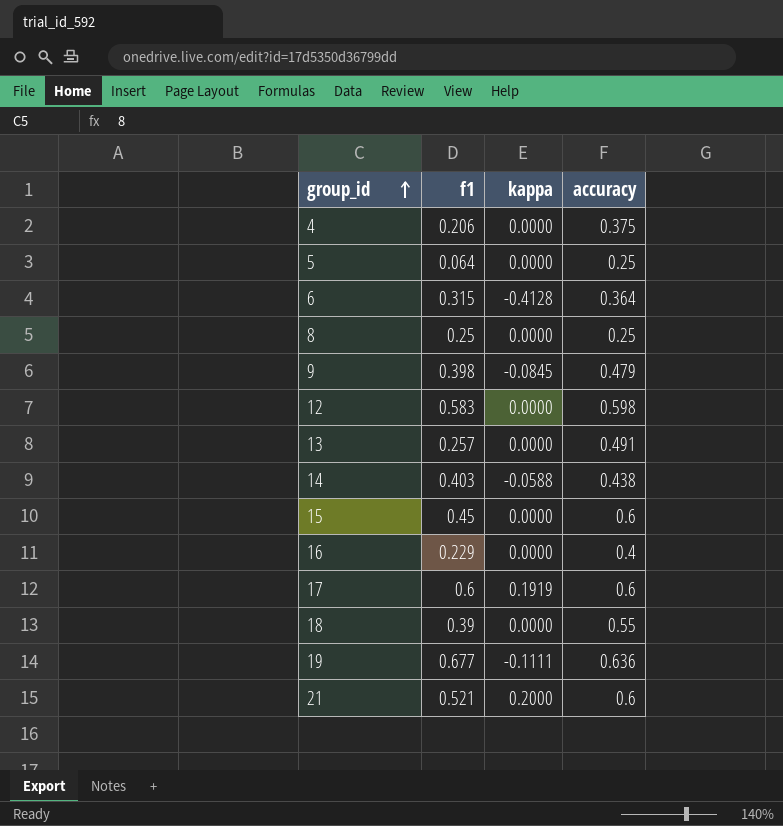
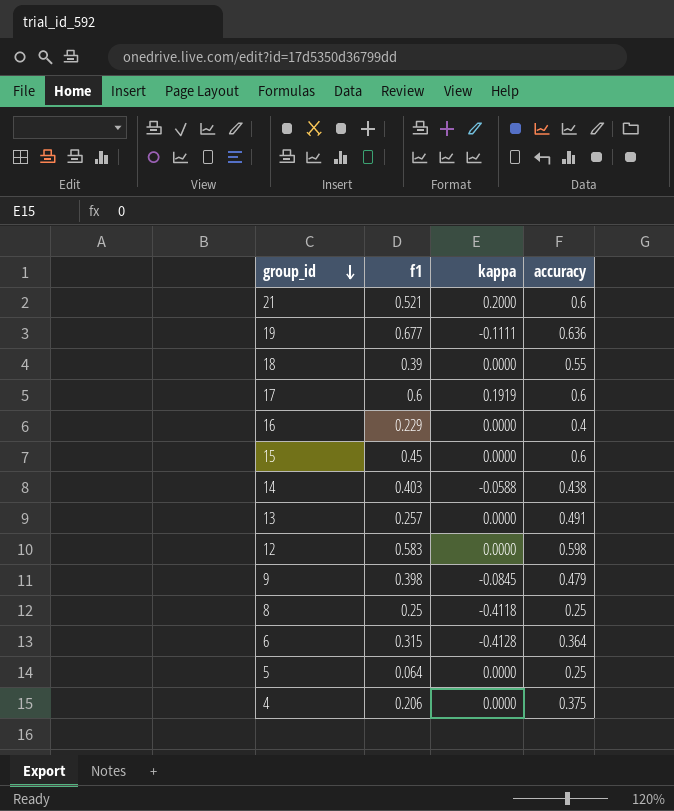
row order: group_id ascending -> group_id descending
8 | kappa: 0.0000 -> -0.4118

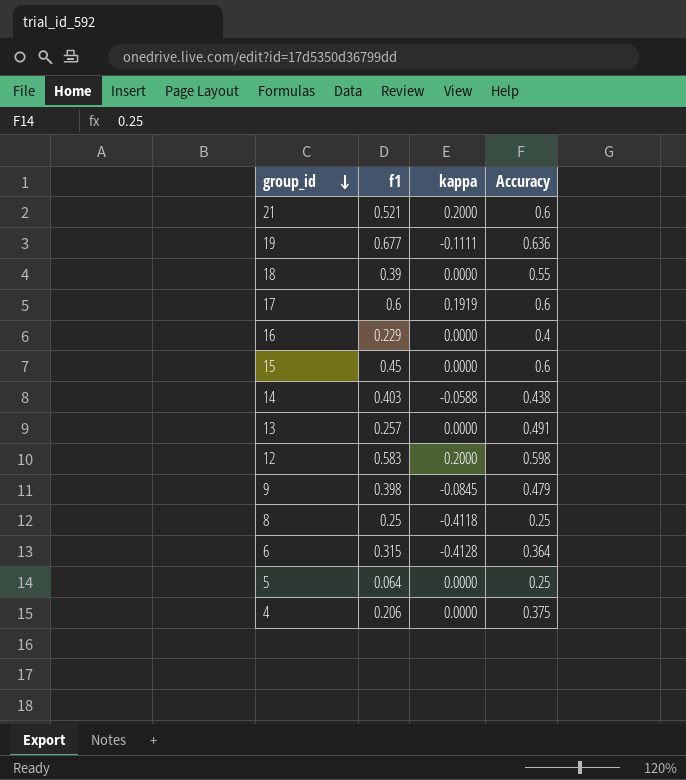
column name: accuracy -> Accuracy
12 | kappa: 0.0000 -> 0.2000

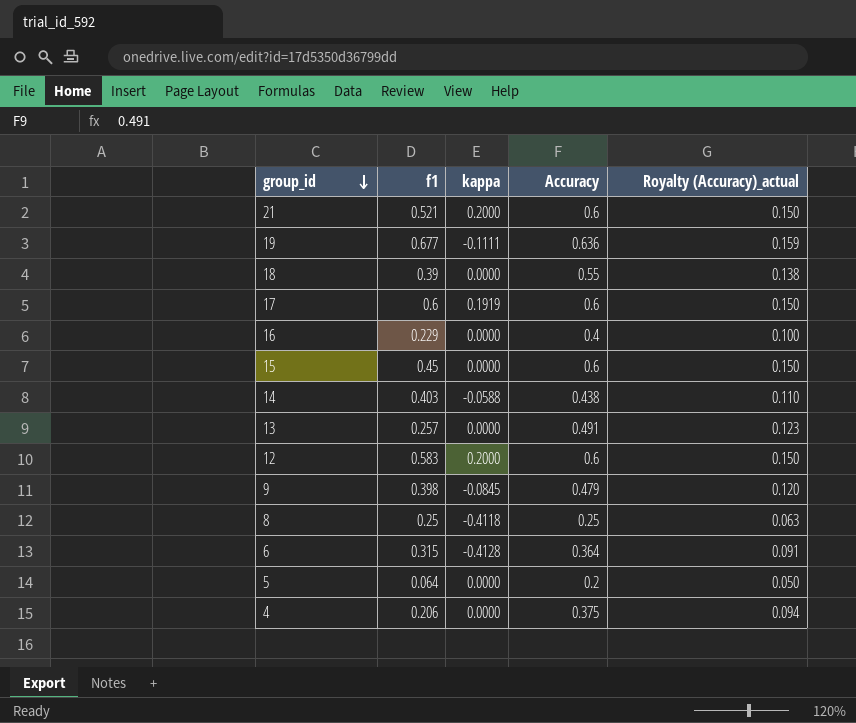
column Royalty (Accuracy)_actual | formula: none -> [Accuracy] * 0.25
12 | Accuracy: 0.598 -> 0.6
5 | Accuracy: 0.25 -> 0.2

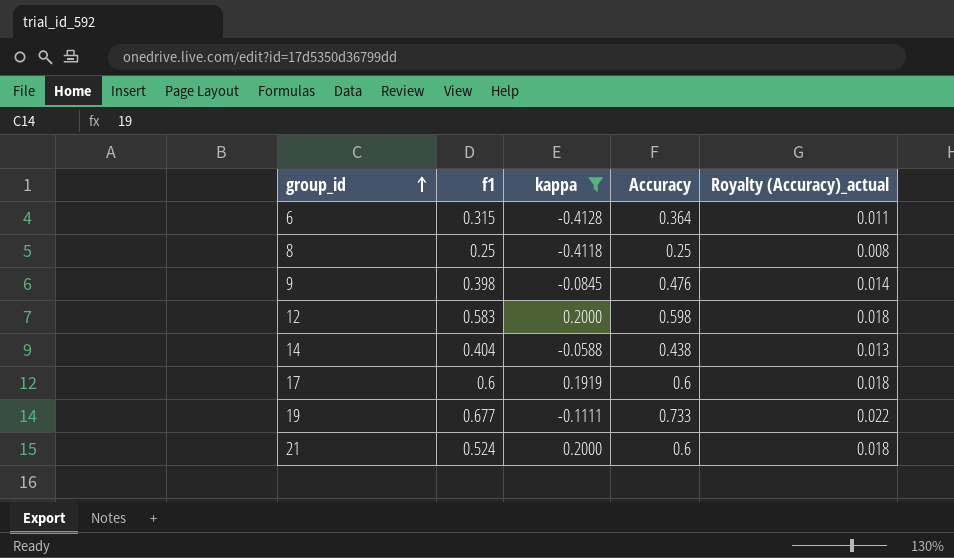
filter: none -> kappa != 0.0000
row order: group_id descending -> group_id ascending
column Royalty (Accuracy)_actual | formula: [Accuracy] * 0.25 -> [Accuracy] * 0.03
9 | Accuracy: 0.479 -> 0.476
12 | Accuracy: 0.6 -> 0.598
14 | f1: 0.403 -> 0.404
19 | Accuracy: 0.636 -> 0.733
21 | f1: 0.521 -> 0.524

